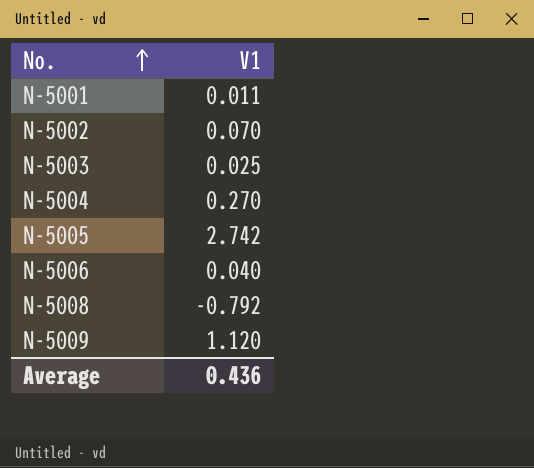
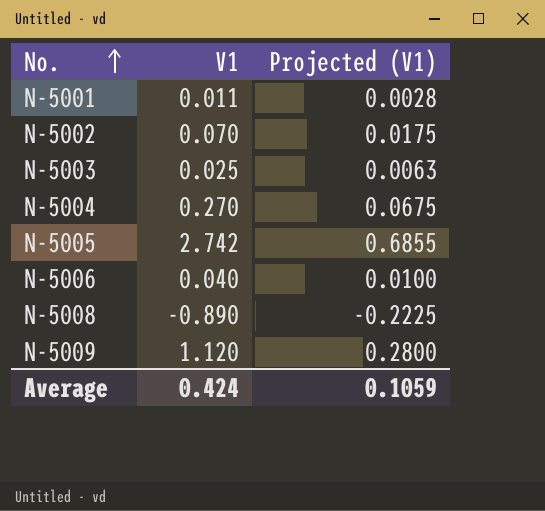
column Projected (V1) | formula: none -> [V1] * 0.25
N-5008 | V1: -0.792 -> -0.890
Average | V1: 0.436 -> 0.424

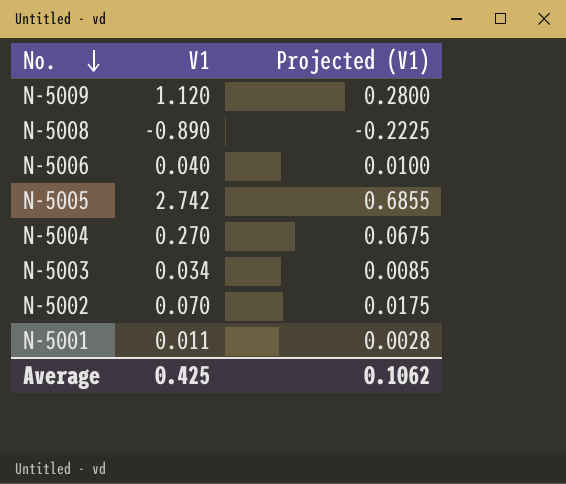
row order: No. ascending -> No. descending
N-5003 | V1: 0.025 -> 0.034
N-5003 | Projected (V1): 0.0063 -> 0.0085
Average | V1: 0.424 -> 0.425
Average | Projected (V1): 0.1059 -> 0.1062

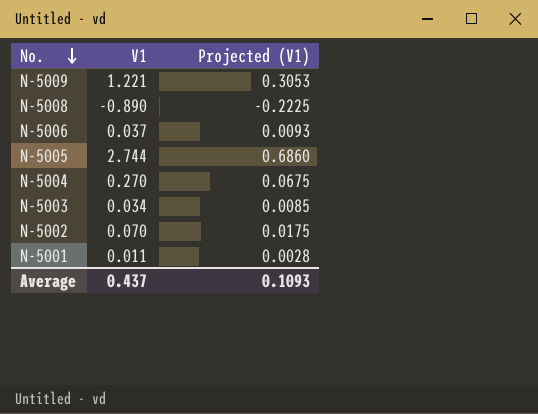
N-5009 | V1: 1.120 -> 1.221
N-5009 | Projected (V1): 0.2800 -> 0.3053
N-5006 | V1: 0.040 -> 0.037
N-5006 | Projected (V1): 0.0100 -> 0.0093
N-5005 | V1: 2.742 -> 2.744
N-5005 | Projected (V1): 0.6855 -> 0.6860
Average | V1: 0.425 -> 0.437
Average | Projected (V1): 0.1062 -> 0.1093

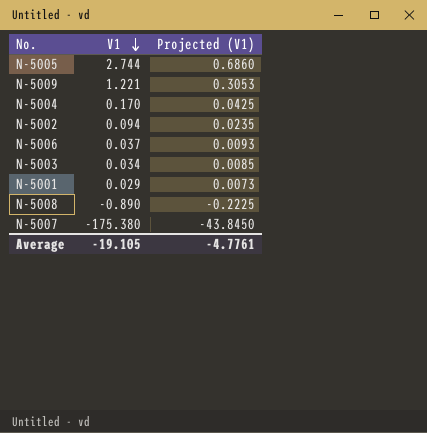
row order: No. descending -> V1 descending
N-5004 | V1: 0.270 -> 0.170
N-5004 | Projected (V1): 0.0675 -> 0.0425
N-5002 | V1: 0.070 -> 0.094
N-5002 | Projected (V1): 0.0175 -> 0.0235
N-5001 | V1: 0.011 -> 0.029
N-5001 | Projected (V1): 0.0028 -> 0.0073
row N-5007: none -> -175.380 | -43.8450
Average | V1: 0.437 -> -19.105
Average | Projected (V1): 0.1093 -> -4.7761

